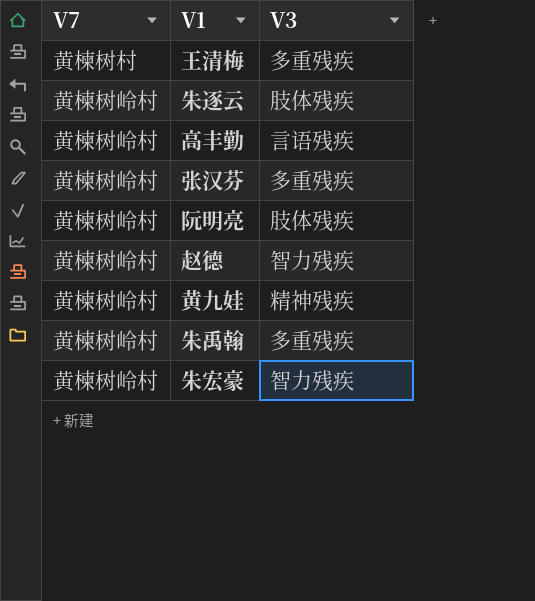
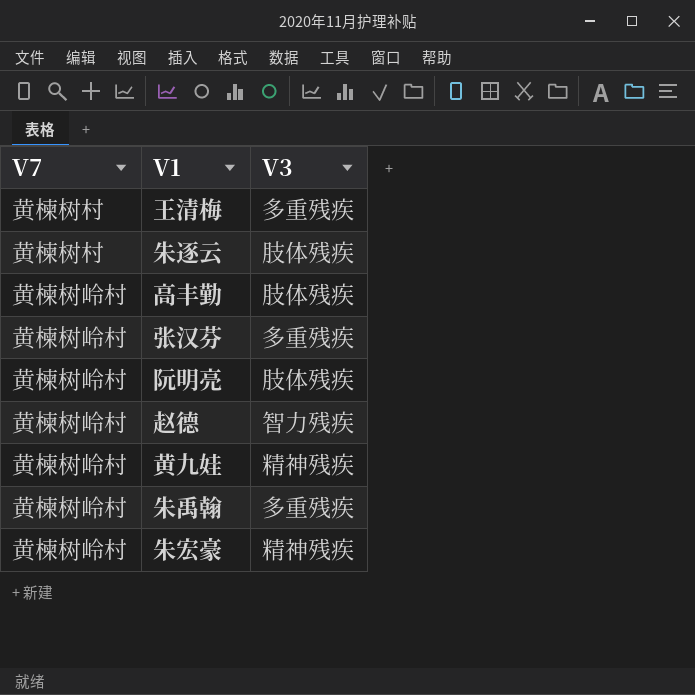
朱逐云 | V7: 黄楝树岭村 -> 黄楝树村
高丰勤 | V3: 言语残疾 -> 肢体残疾
朱宏豪 | V3: 智力残疾 -> 精神残疾

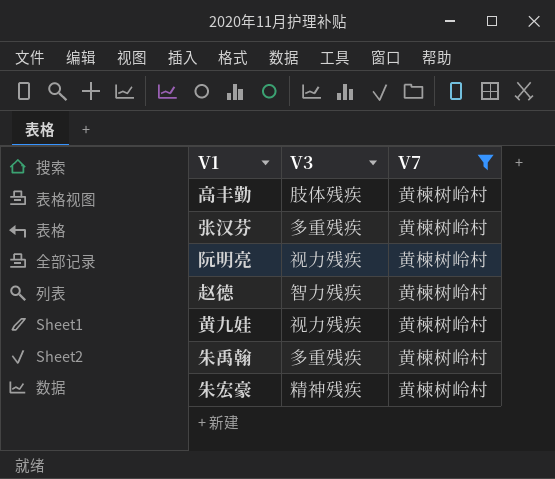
filter: none -> V7 = 黄楝树岭村
column V7 | position: 1 -> 3
阮明亮 | V3: 肢体残疾 -> 视力残疾
黄九娃 | V3: 精神残疾 -> 视力残疾

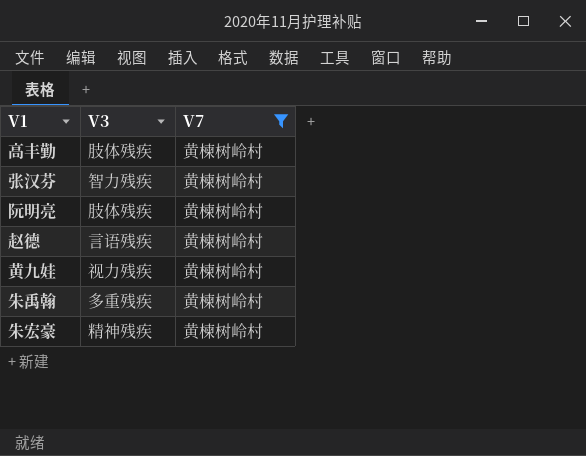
张汉芬 | V3: 多重残疾 -> 智力残疾
阮明亮 | V3: 视力残疾 -> 肢体残疾
赵德 | V3: 智力残疾 -> 言语残疾

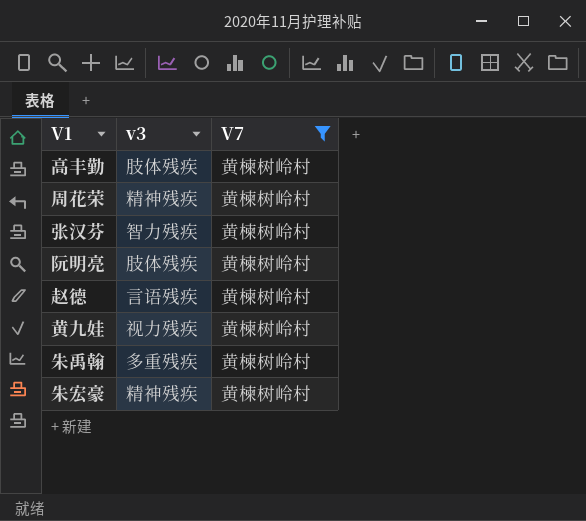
column name: V3 -> v3
row 周花荣: none -> 精神残疾 | 黄楝树岭村

